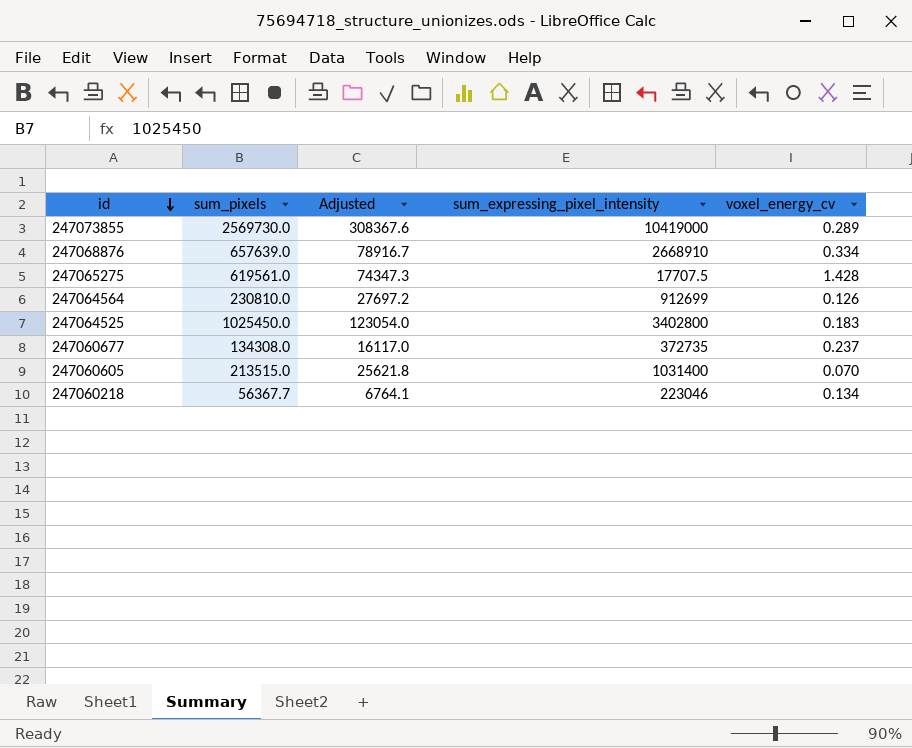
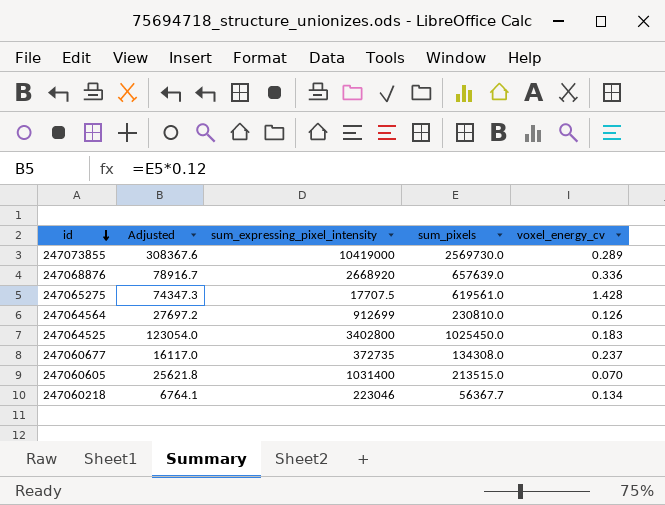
column sum_pixels | position: 2 -> 4
247068876 | sum_expressing_pixel_intensity: 2668910 -> 2668920
247068876 | voxel_energy_cv: 0.334 -> 0.336

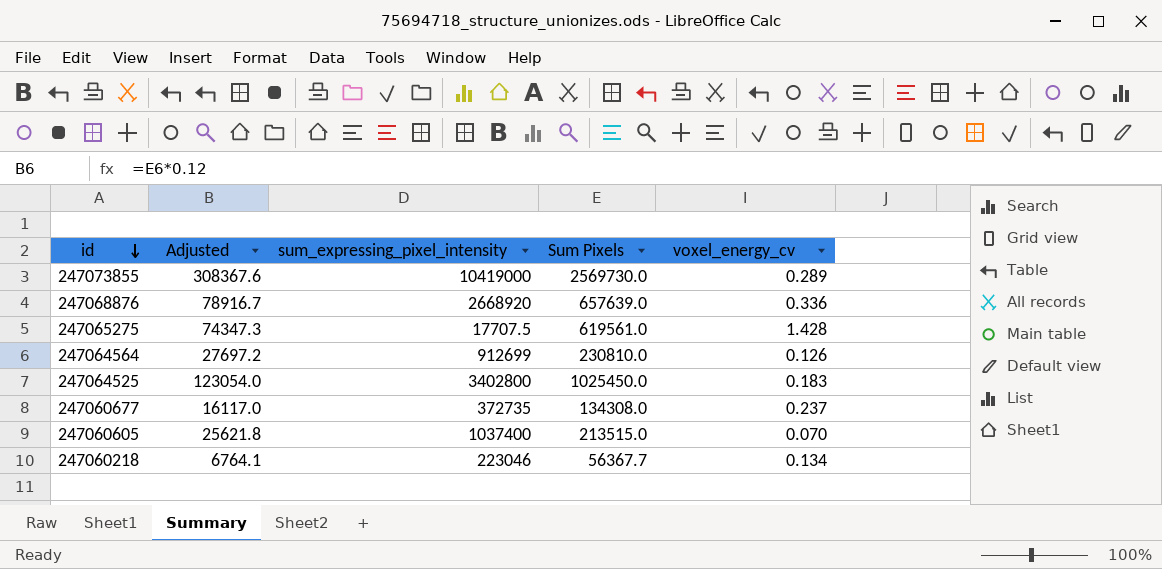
column name: sum_pixels -> Sum Pixels
247060605 | sum_expressing_pixel_intensity: 1031400 -> 1037400

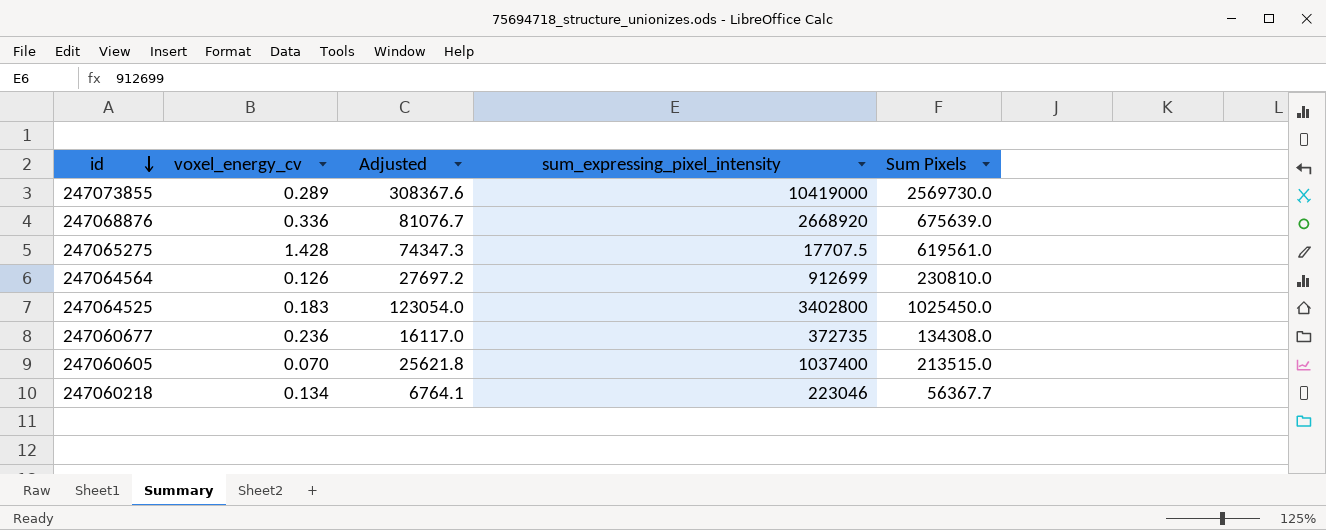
column voxel_energy_cv | position: 5 -> 2
247068876 | Adjusted: 78916.7 -> 81076.7
247068876 | Sum Pixels: 657639.0 -> 675639.0
247060677 | voxel_energy_cv: 0.237 -> 0.236

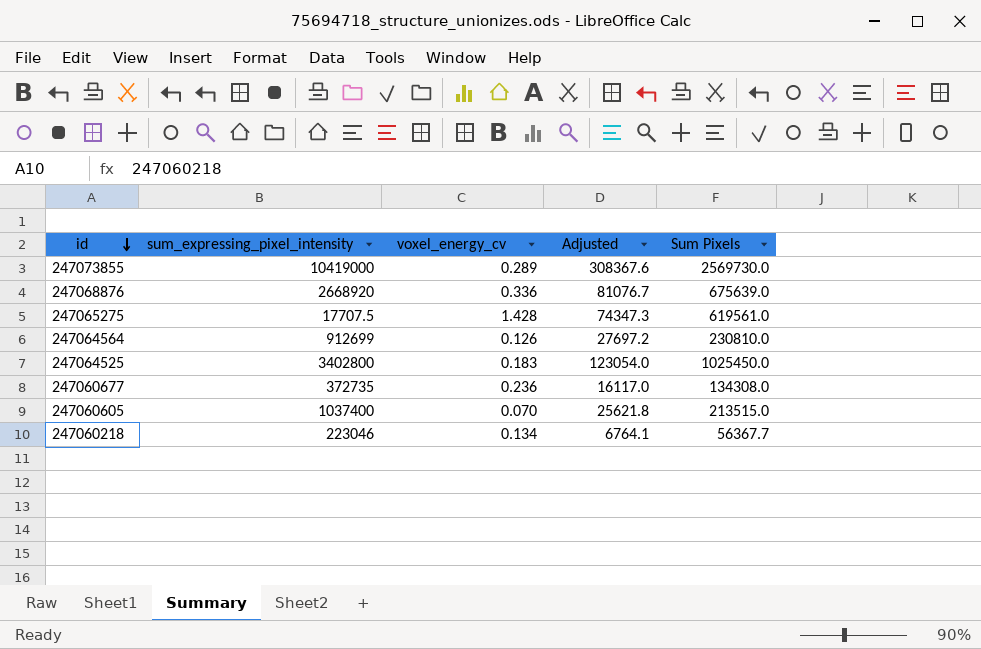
column sum_expressing_pixel_intensity | position: 4 -> 2

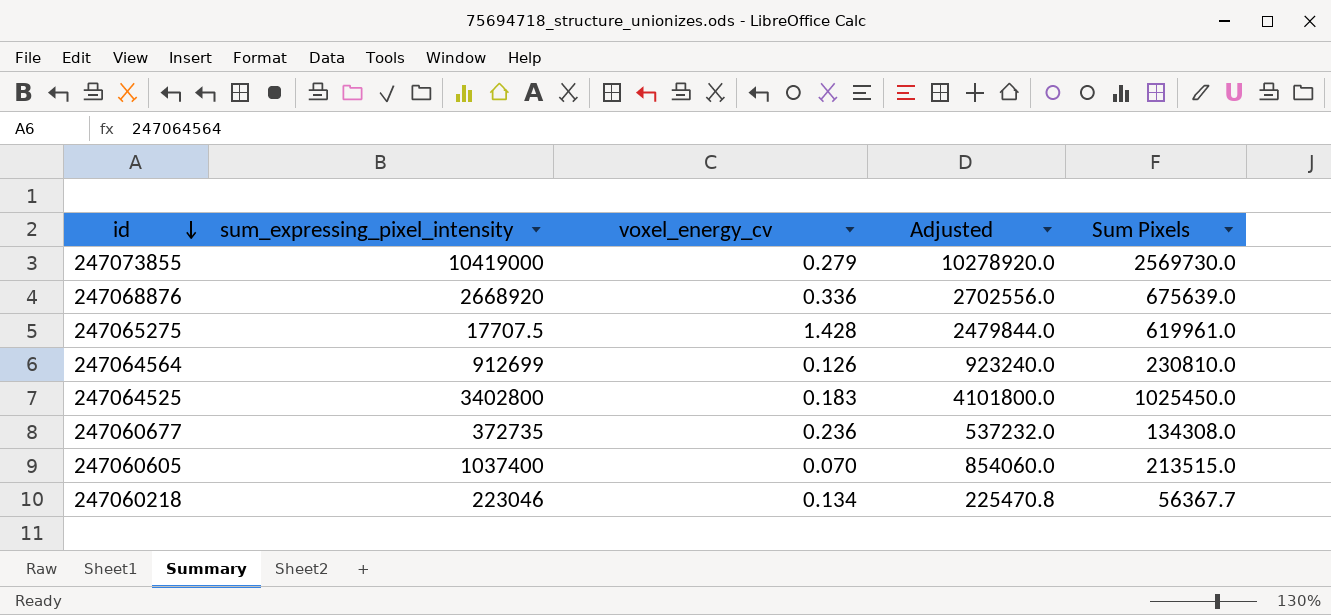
column Adjusted | formula: [Sum Pixels] * 0.12 -> [Sum Pixels] * 4
247073855 | voxel_energy_cv: 0.289 -> 0.279
247065275 | Sum Pixels: 619561.0 -> 619961.0

